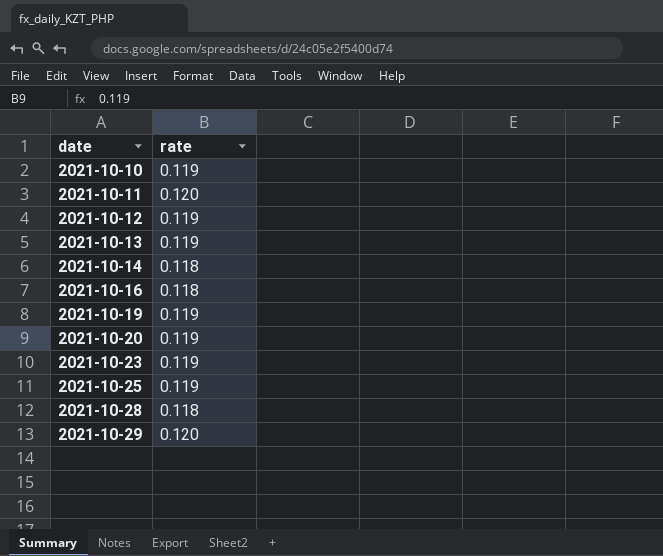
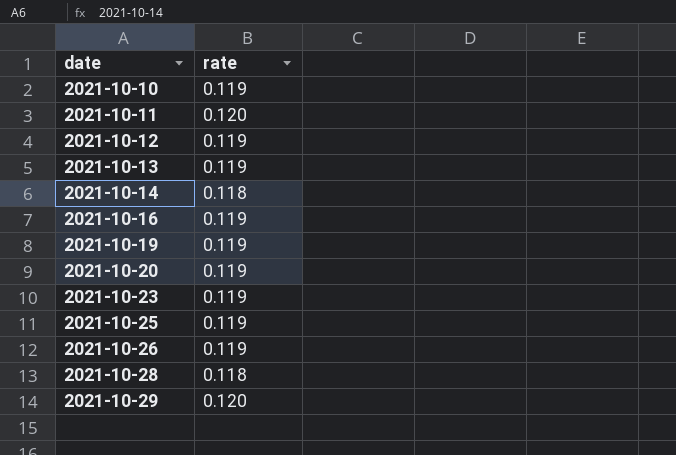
2021-10-16 | rate: 0.118 -> 0.119
row 2021-10-26: none -> 0.119

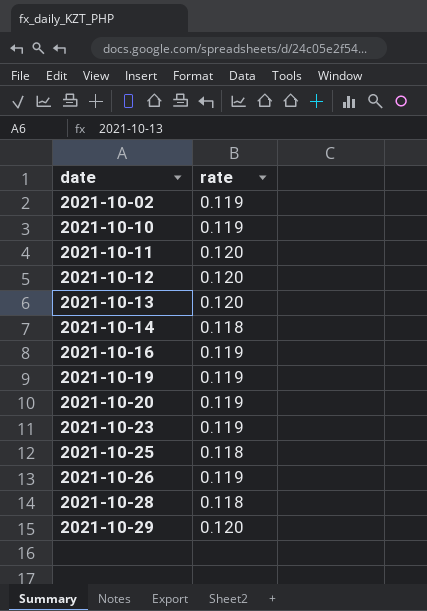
row 2021-10-02: none -> 0.119
2021-10-12 | rate: 0.119 -> 0.120
2021-10-13 | rate: 0.119 -> 0.120
2021-10-25 | rate: 0.119 -> 0.118

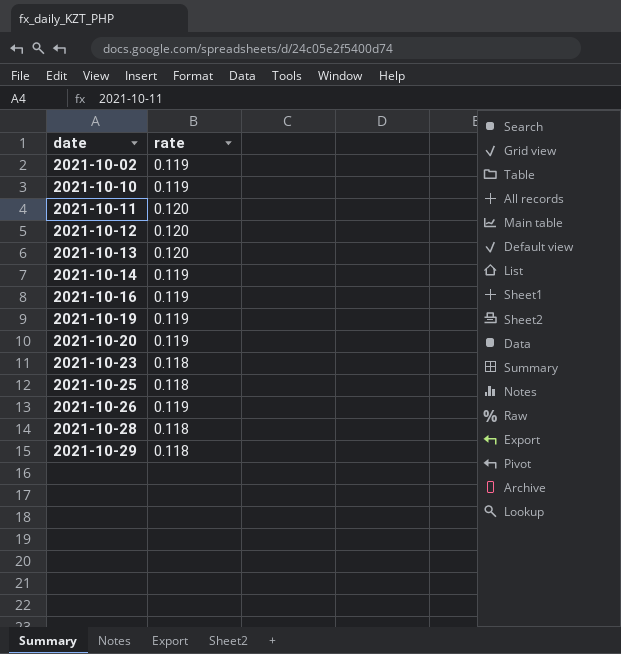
2021-10-14 | rate: 0.118 -> 0.119
2021-10-23 | rate: 0.119 -> 0.118
2021-10-29 | rate: 0.120 -> 0.118

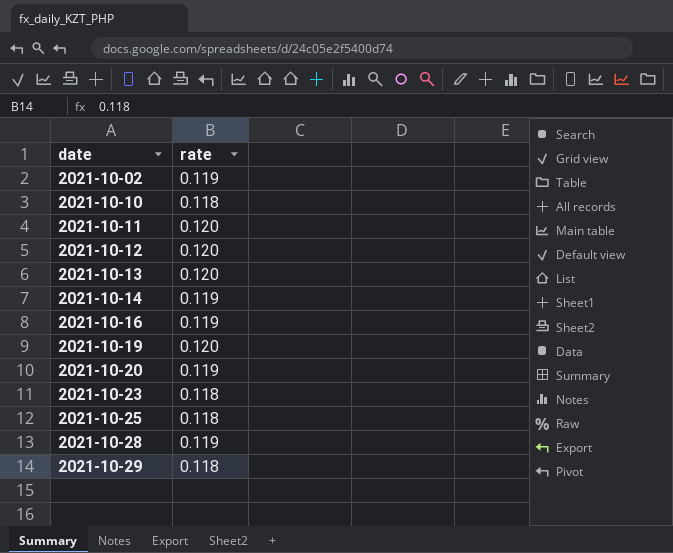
row 2021-10-26: 0.119 -> none
2021-10-10 | rate: 0.119 -> 0.118
2021-10-19 | rate: 0.119 -> 0.120
2021-10-28 | rate: 0.118 -> 0.119

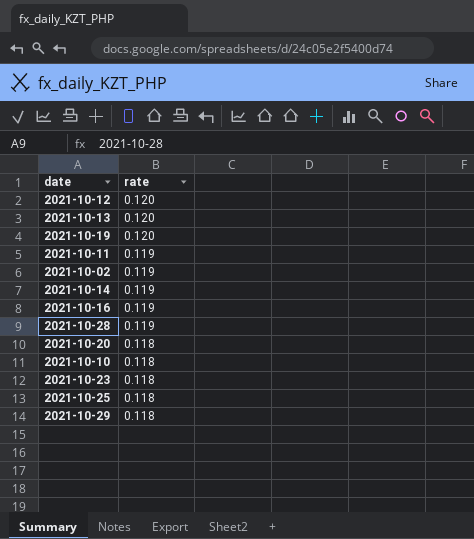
row order: date ascending -> rate descending
2021-10-11 | rate: 0.120 -> 0.119
2021-10-20 | rate: 0.119 -> 0.118

